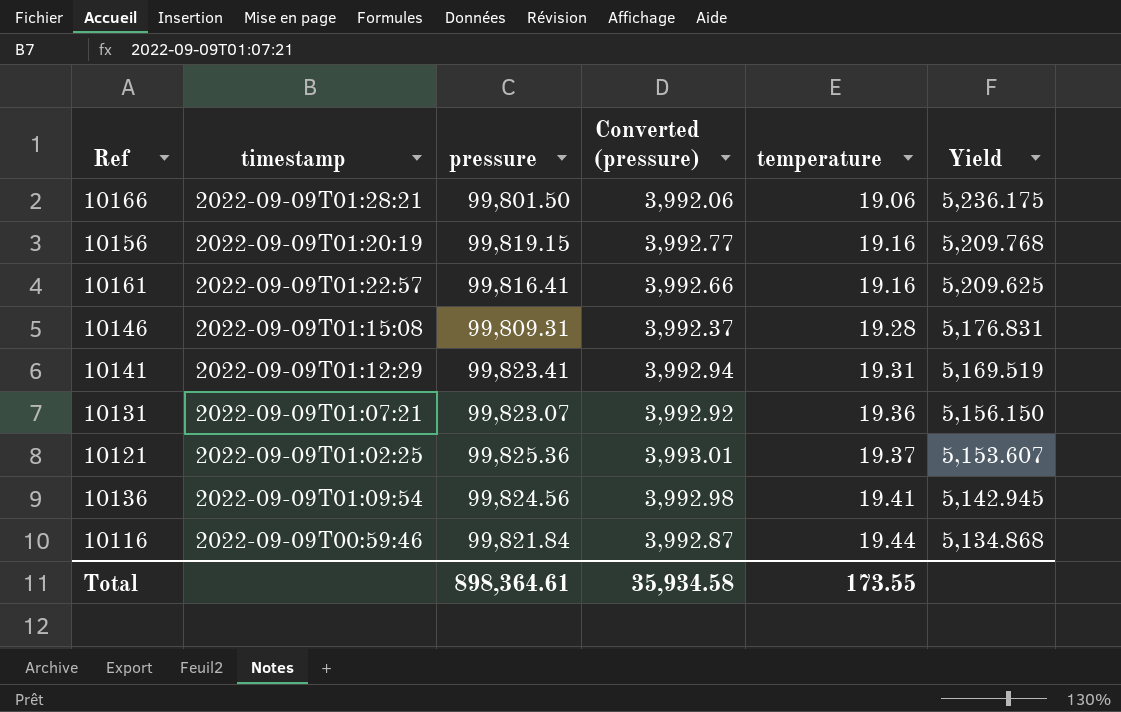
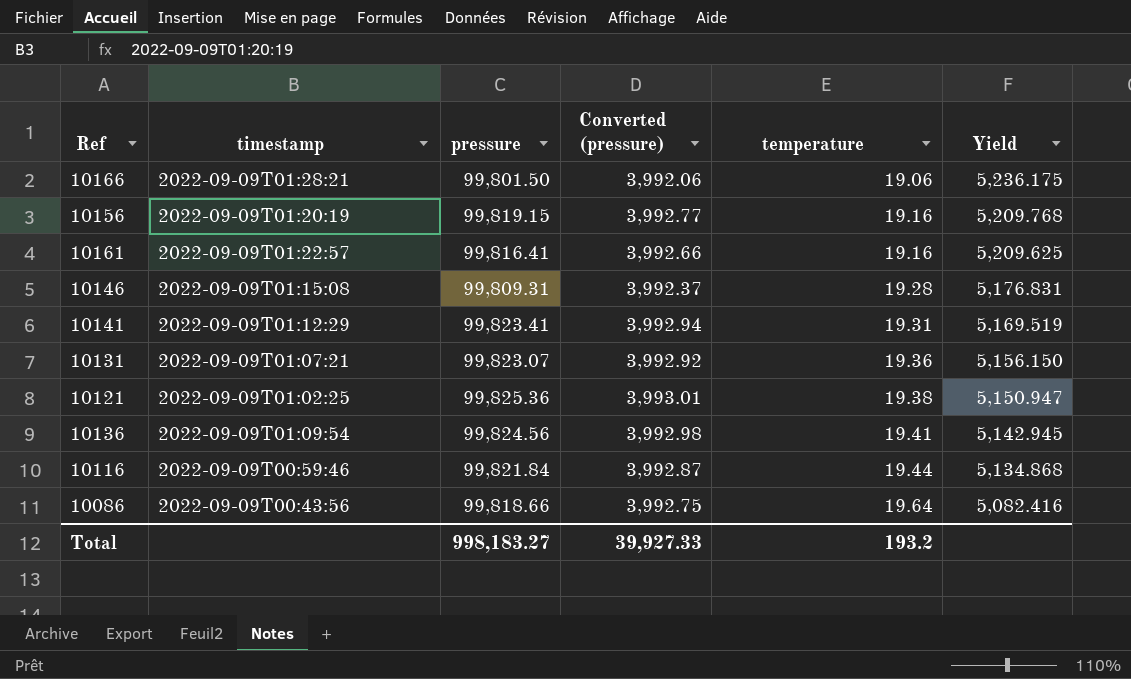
10121 | temperature: 19.37 -> 19.38
10121 | Yield: 5,153.607 -> 5,150.947
row 10086: none -> 2022-09-09T00:43:56 | 99,818.66 | 3,992.75 | 19.64 | 5,082.416
Total | pressure: 898,364.61 -> 998,183.27
Total | Converted (pressure): 35,934.58 -> 39,927.33
Total | temperature: 173.55 -> 193.2

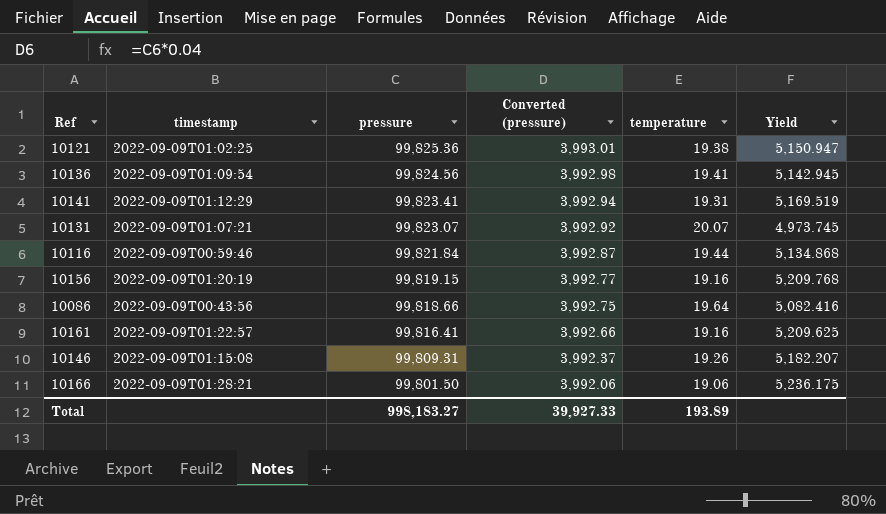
row order: temperature ascending -> pressure descending
10131 | temperature: 19.36 -> 20.07
10131 | Yield: 5,156.150 -> 4,973.745
10146 | temperature: 19.28 -> 19.26
10146 | Yield: 5,176.831 -> 5,182.207
Total | temperature: 193.2 -> 193.89

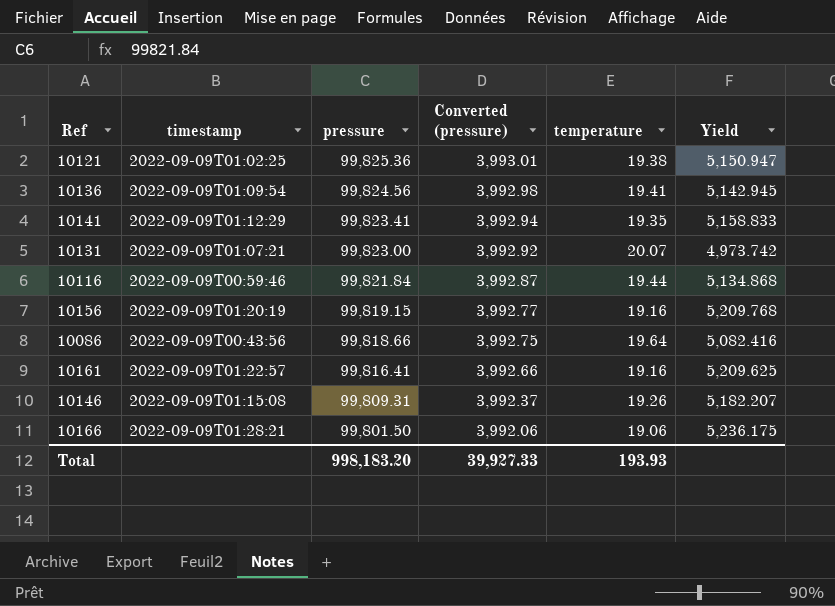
10141 | temperature: 19.31 -> 19.35
10141 | Yield: 5,169.519 -> 5,158.833
10131 | pressure: 99,823.07 -> 99,823.00
10131 | Yield: 4,973.745 -> 4,973.742
Total | pressure: 998,183.27 -> 998,183.20
Total | temperature: 193.89 -> 193.93

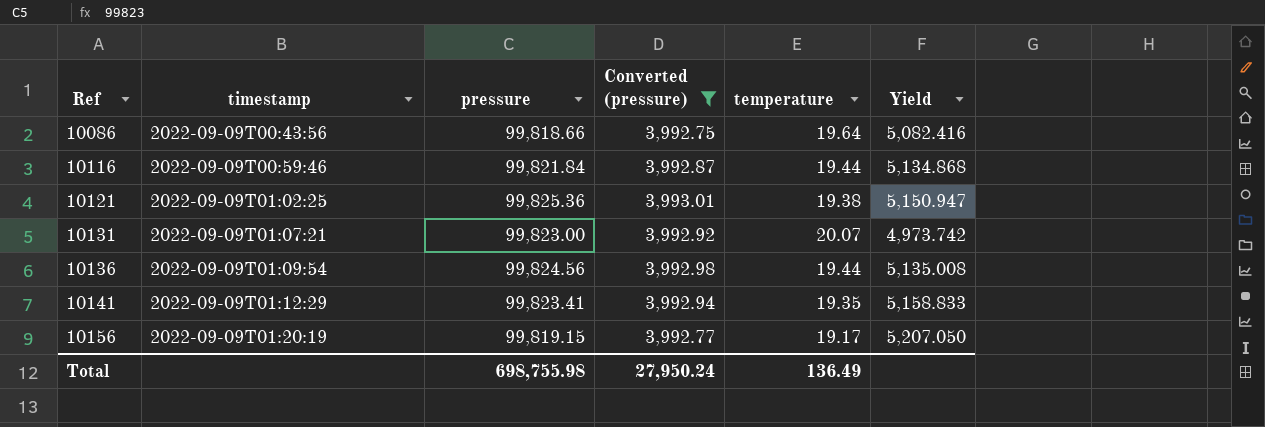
filter: none -> Converted (pressure) >= 3,992.75
row order: pressure descending -> Ref ascending
10136 | temperature: 19.41 -> 19.44
10136 | Yield: 5,142.945 -> 5,135.008
10156 | temperature: 19.16 -> 19.17
10156 | Yield: 5,209.768 -> 5,207.050
Total | pressure: 998,183.20 -> 698,755.98
Total | Converted (pressure): 39,927.33 -> 27,950.24
Total | temperature: 193.93 -> 136.49

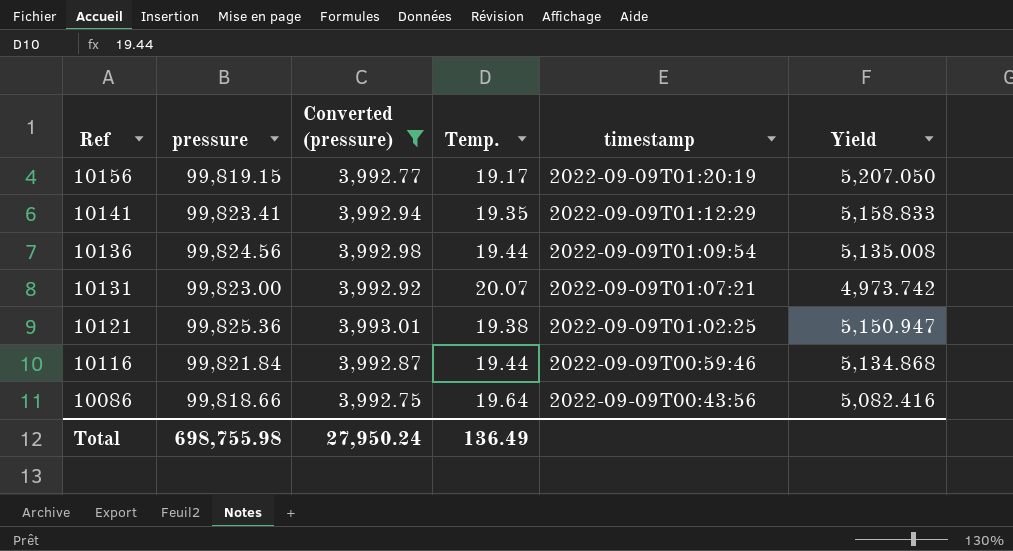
row order: Ref ascending -> Ref descending
column name: temperature -> Temp.
column timestamp | position: 2 -> 5

